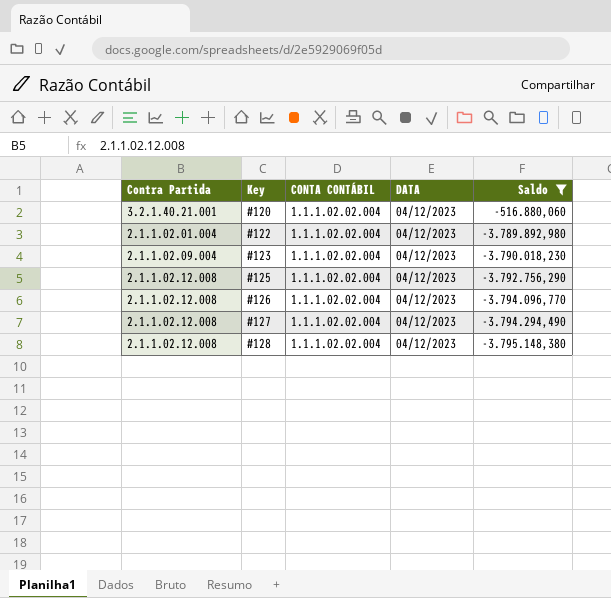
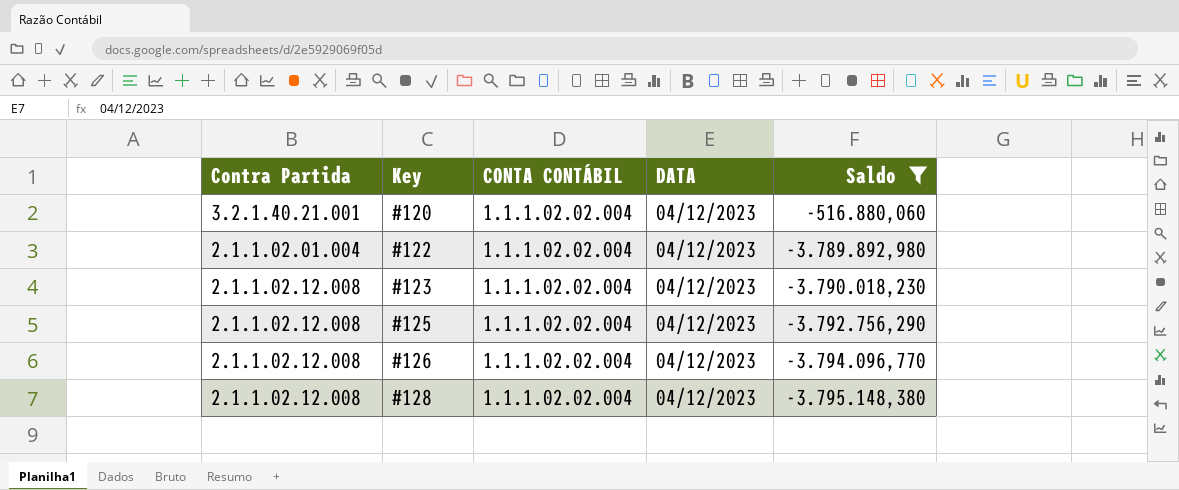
row #127: 2.1.1.02.12.008 | 1.1.1.02.02.004 | 04/12/2023 | -3.794.294,490 -> none
#123 | Contra Partida: 2.1.1.02.09.004 -> 2.1.1.02.12.008

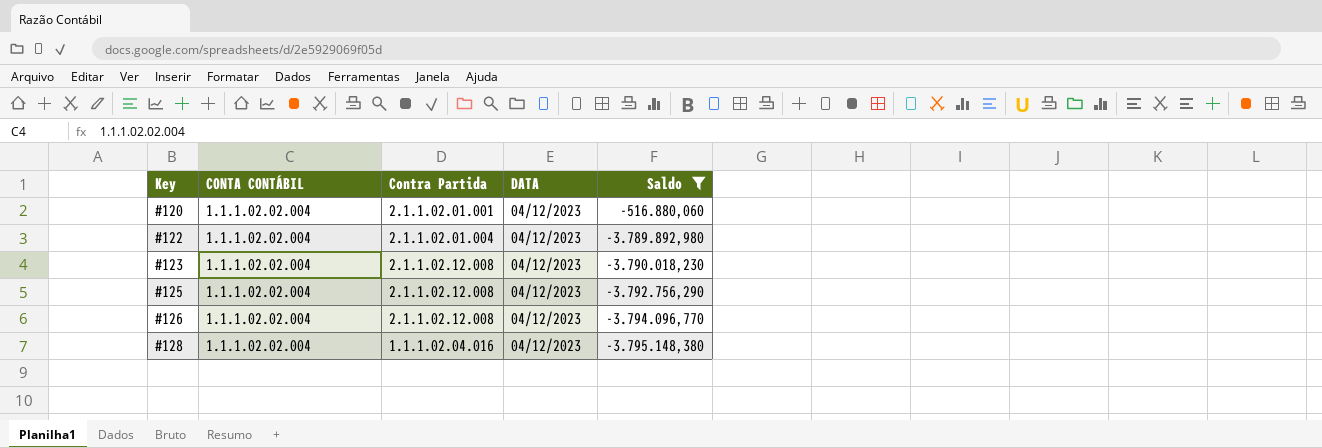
column Contra Partida | position: 1 -> 3
#120 | Contra Partida: 3.2.1.40.21.001 -> 2.1.1.02.01.001
#128 | Contra Partida: 2.1.1.02.12.008 -> 1.1.1.02.04.016

